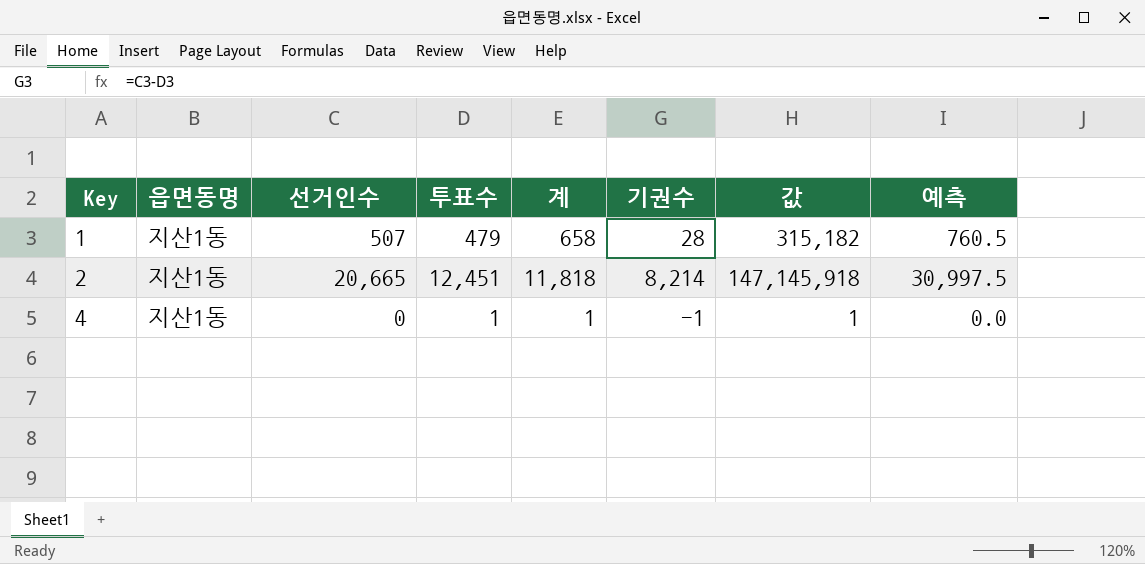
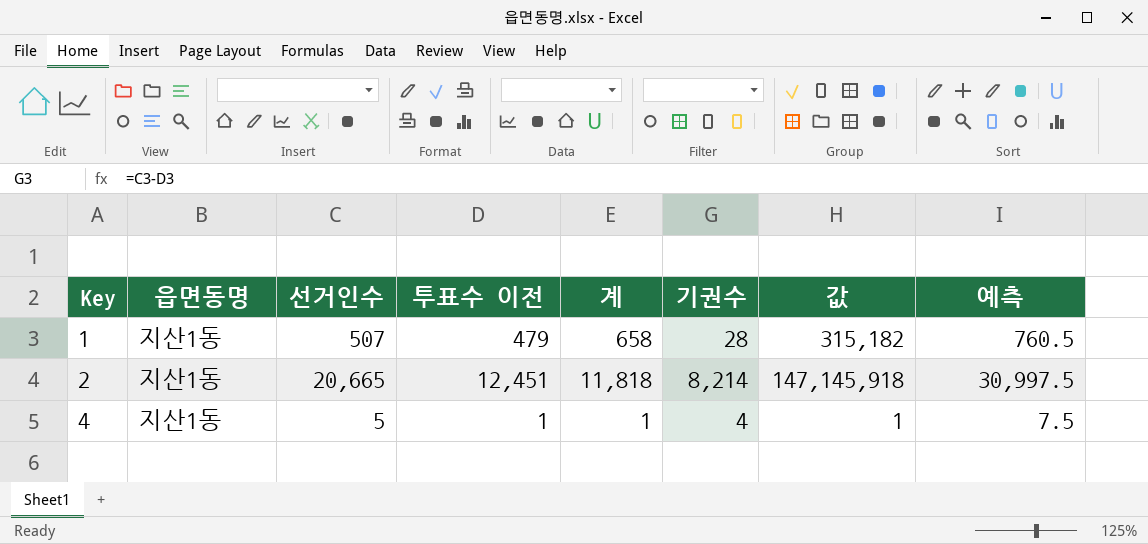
column name: 투표수 -> 투표수 이전
4 | 선거인수: 0 -> 5
4 | 기권수: -1 -> 4
4 | 예측: 0.0 -> 7.5

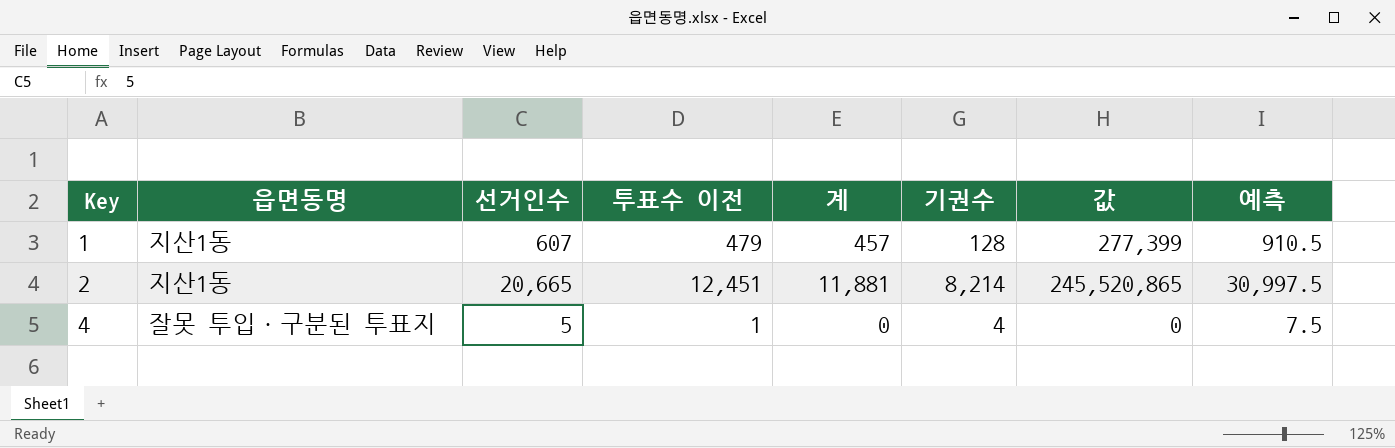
column 값 | formula: [투표수 이전] * [계] -> [선거인수] * [계]
1 | 선거인수: 507 -> 607
1 | 계: 658 -> 457
1 | 기권수: 28 -> 128
1 | 예측: 760.5 -> 910.5
2 | 계: 11,818 -> 11,881
4 | 읍면동명: 지산1동 -> 잘못 투입·구분된 투표지
4 | 계: 1 -> 0

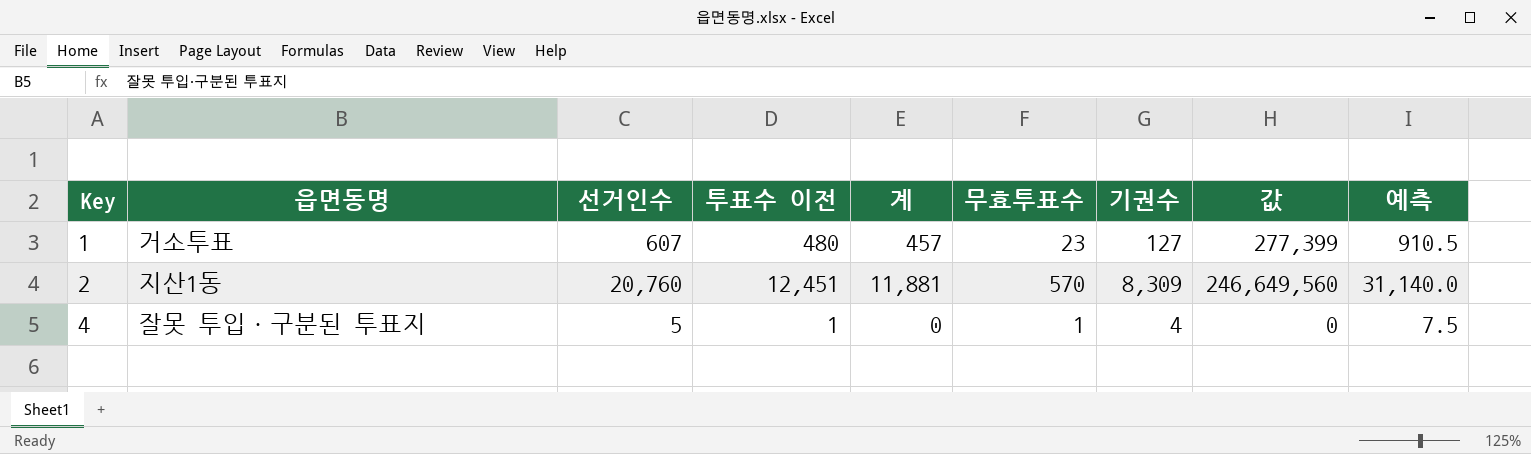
column 무효투표수 | formula: none -> [투표수 이전] - [계]
1 | 읍면동명: 지산1동 -> 거소투표
1 | 투표수 이전: 479 -> 480
1 | 기권수: 128 -> 127
2 | 선거인수: 20,665 -> 20,760
2 | 기권수: 8,214 -> 8,309
2 | 값: 245,520,865 -> 246,649,560
2 | 예측: 30,997.5 -> 31,140.0

